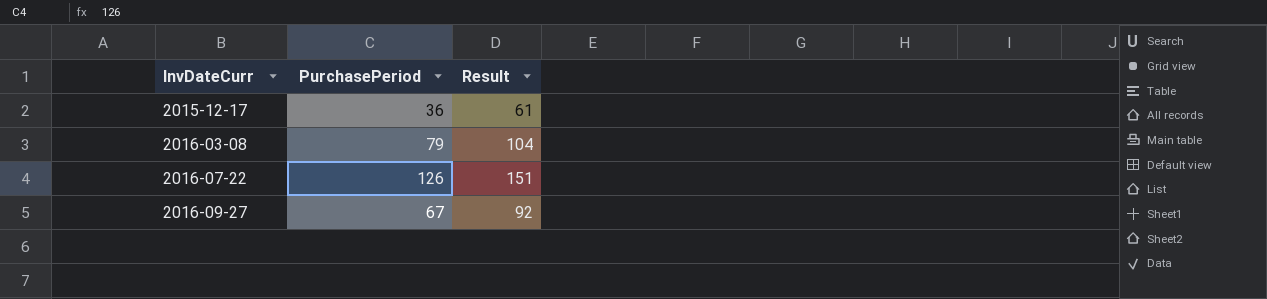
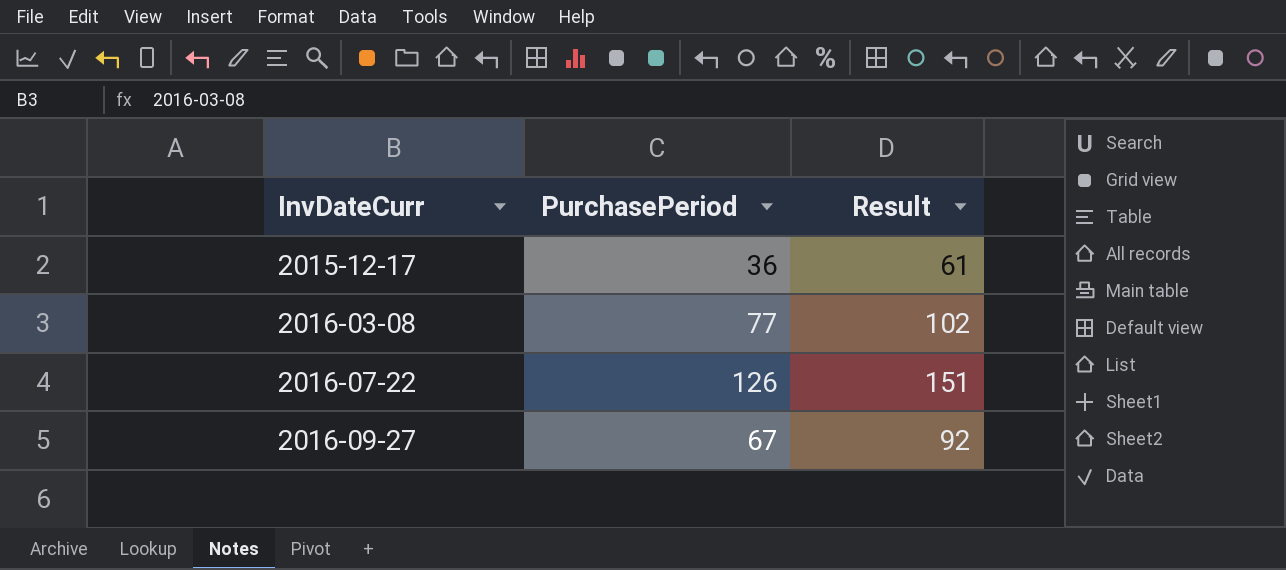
2016-03-08 | PurchasePeriod: 79 -> 77
2016-03-08 | Result: 104 -> 102

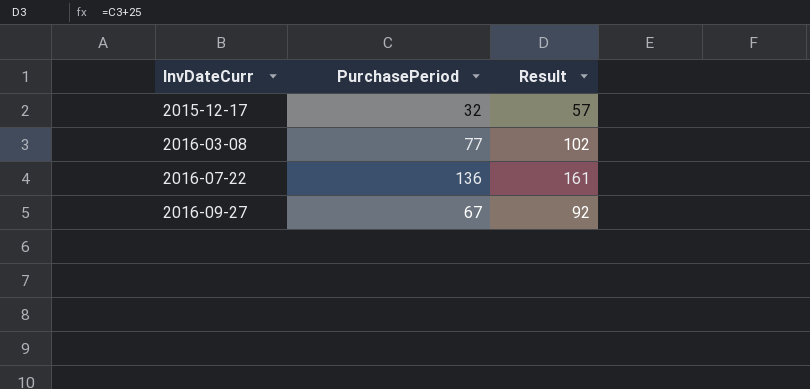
2015-12-17 | PurchasePeriod: 36 -> 32
2015-12-17 | Result: 61 -> 57
2016-07-22 | PurchasePeriod: 126 -> 136
2016-07-22 | Result: 151 -> 161

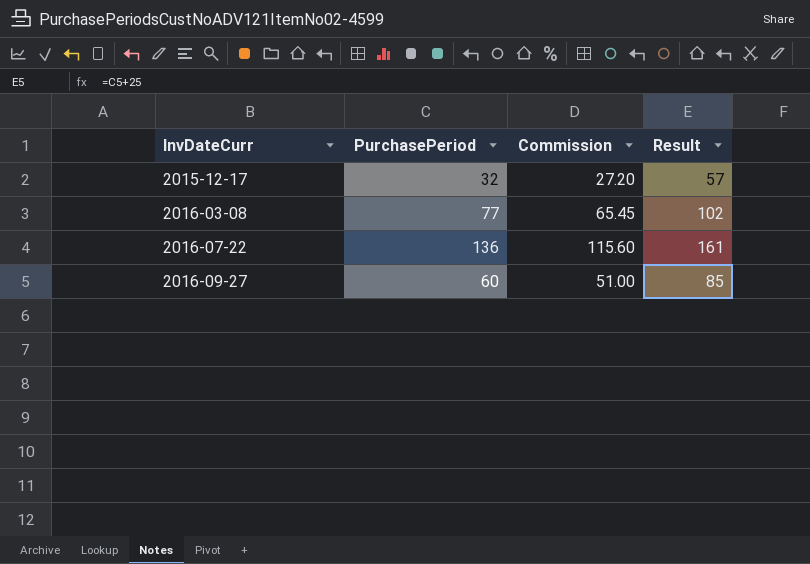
column Commission | formula: none -> [PurchasePeriod] * 0.85
2016-09-27 | PurchasePeriod: 67 -> 60
2016-09-27 | Result: 92 -> 85

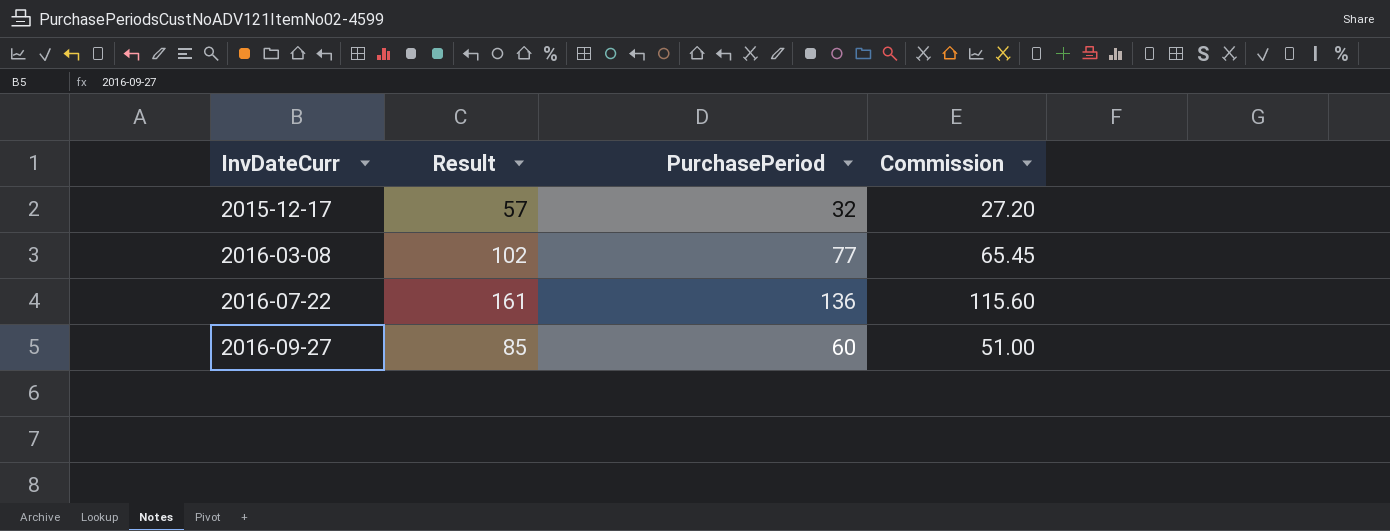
column Result | position: 4 -> 2

